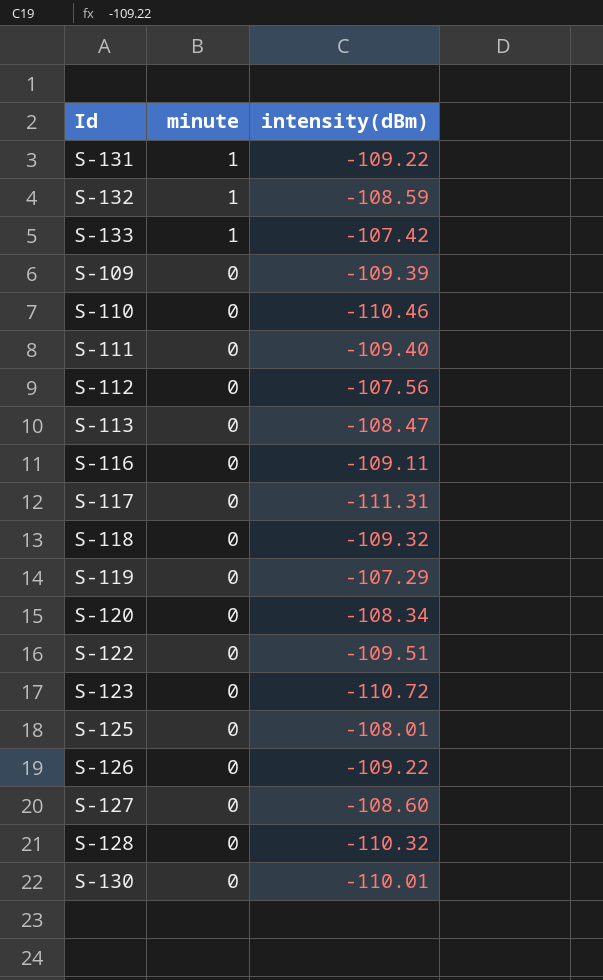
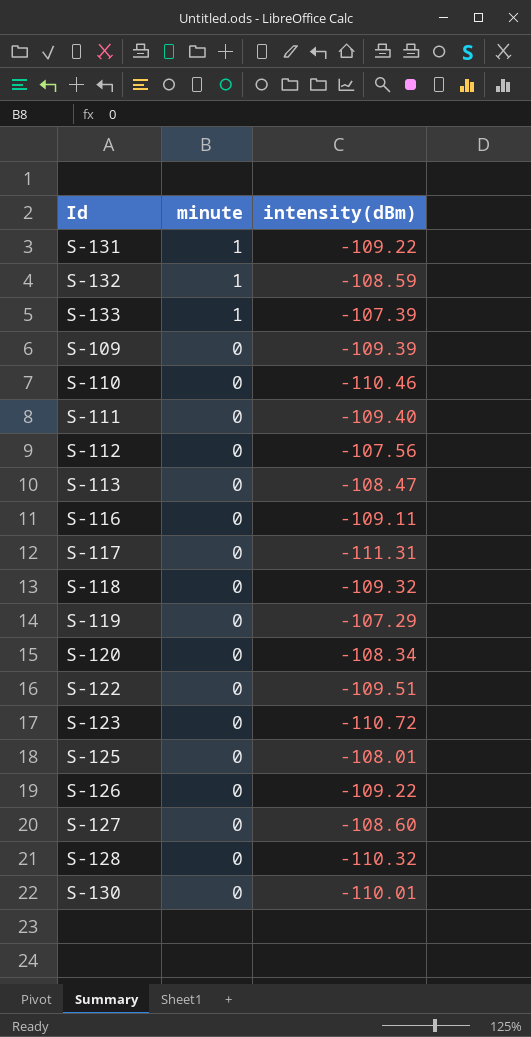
S-133 | intensity(dBm): -107.42 -> -107.39

